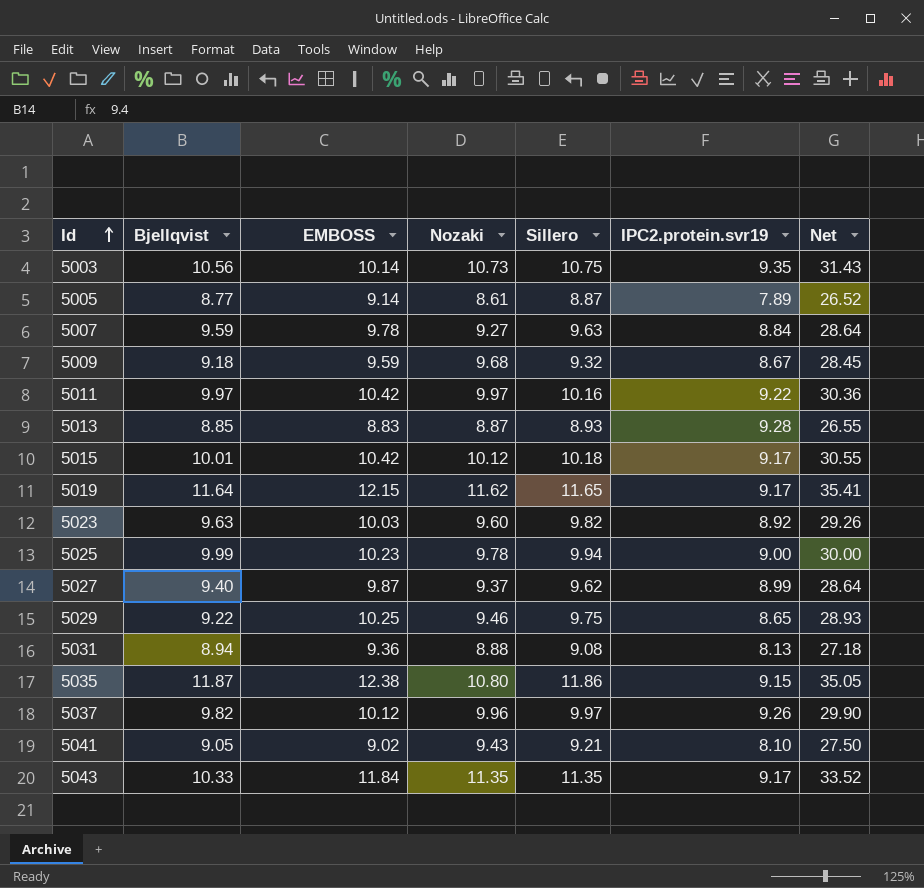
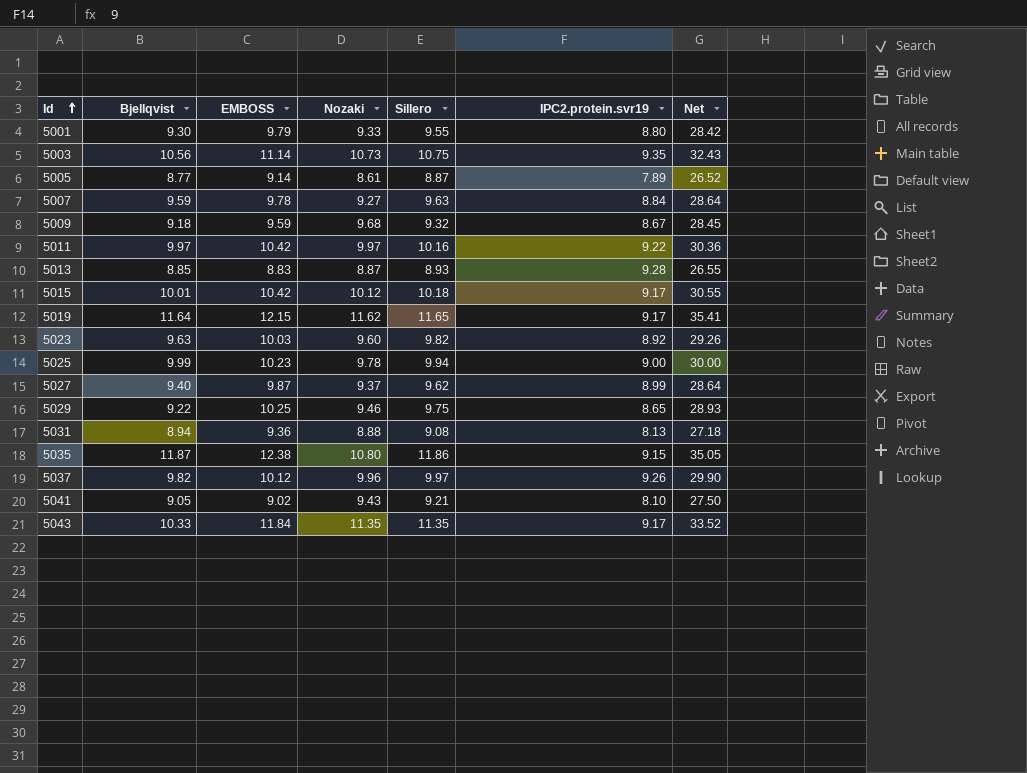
row 5001: none -> 9.30 | 9.79 | 9.33 | 9.55 | 8.80 | 28.42
5003 | EMBOSS: 10.14 -> 11.14
5003 | Net: 31.43 -> 32.43

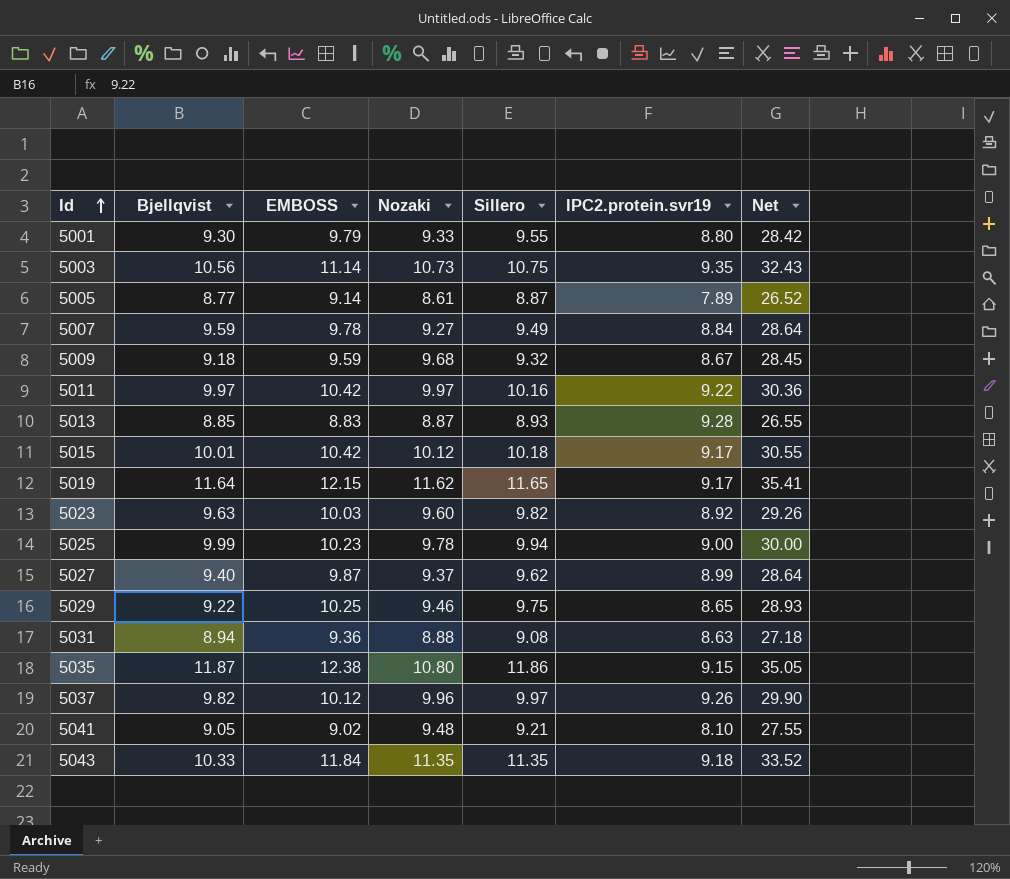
5007 | Sillero: 9.63 -> 9.49
5031 | IPC2.protein.svr19: 8.13 -> 8.63
5041 | Nozaki: 9.43 -> 9.48
5041 | Net: 27.50 -> 27.55
5043 | IPC2.protein.svr19: 9.17 -> 9.18

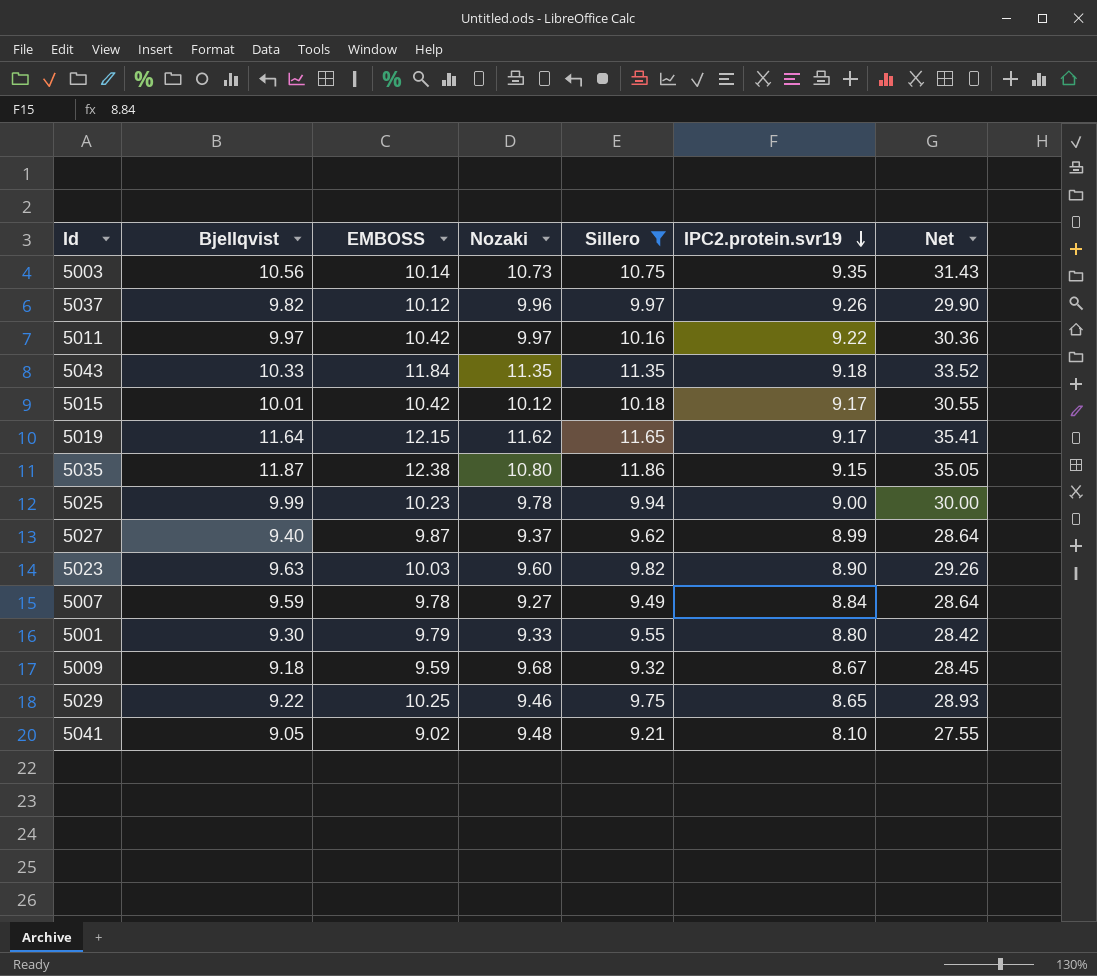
filter: none -> Sillero >= 9.21
row order: Id ascending -> IPC2.protein.svr19 descending
5003 | EMBOSS: 11.14 -> 10.14
5003 | Net: 32.43 -> 31.43
5023 | IPC2.protein.svr19: 8.92 -> 8.90

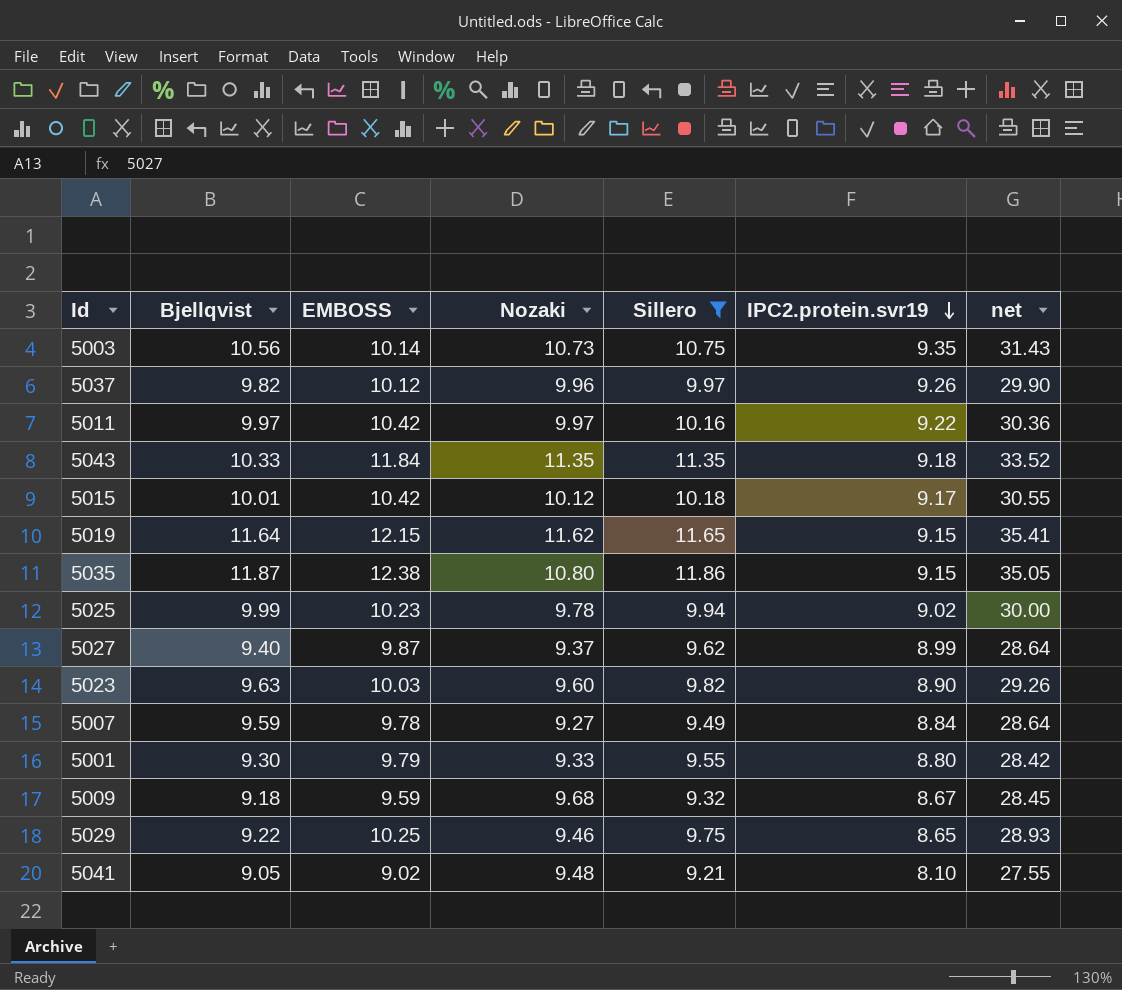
column name: Net -> net
5019 | IPC2.protein.svr19: 9.17 -> 9.15
5025 | IPC2.protein.svr19: 9.00 -> 9.02

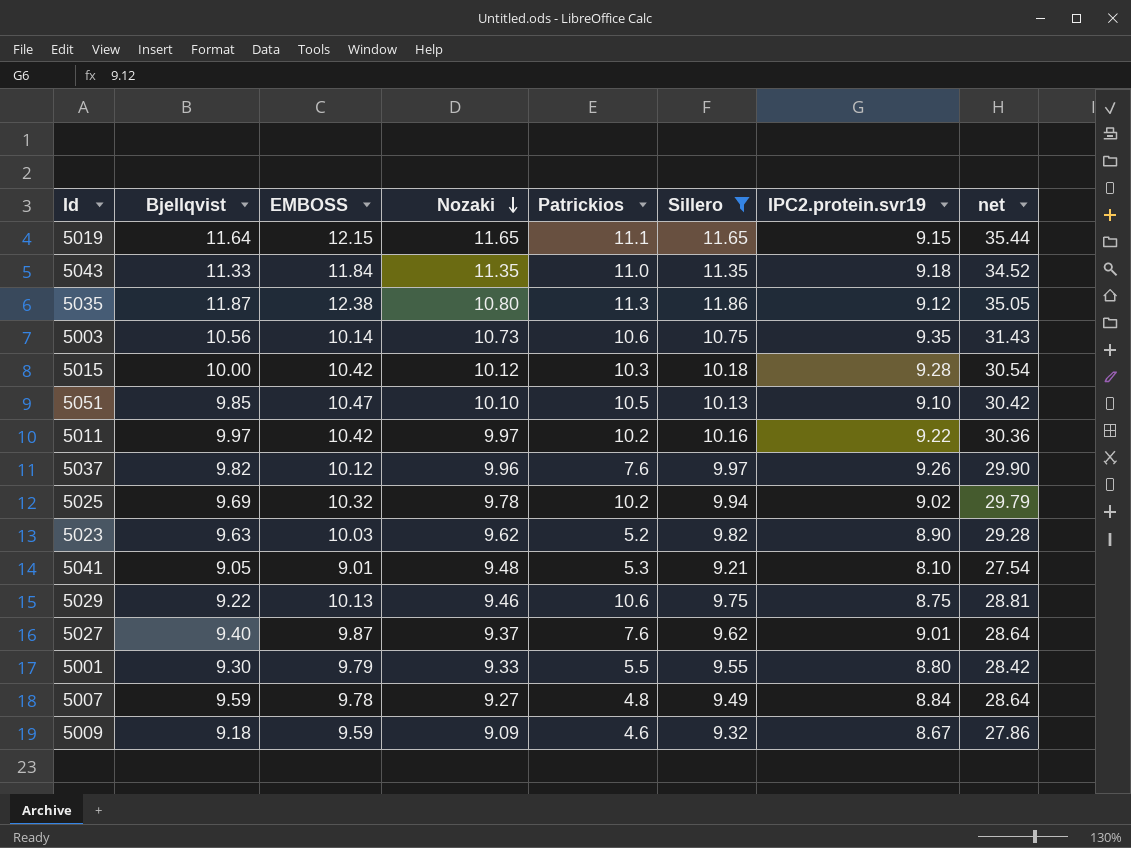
row order: IPC2.protein.svr19 descending -> Nozaki descending
column Patrickios | position: none -> 5
5019 | Nozaki: 11.62 -> 11.65
5019 | net: 35.41 -> 35.44
5043 | Bjellqvist: 10.33 -> 11.33
5043 | net: 33.52 -> 34.52
5035 | IPC2.protein.svr19: 9.15 -> 9.12
5015 | Bjellqvist: 10.01 -> 10.00
5015 | IPC2.protein.svr19: 9.17 -> 9.28
5015 | net: 30.55 -> 30.54
row 5051: none -> 9.85 | 10.47 | 10.10 | 10.5 | 10.13 | 9.10 | 30.42
5025 | Bjellqvist: 9.99 -> 9.69
5025 | EMBOSS: 10.23 -> 10.32
5025 | net: 30.00 -> 29.79
5023 | Nozaki: 9.60 -> 9.62
5023 | net: 29.26 -> 29.28
5041 | EMBOSS: 9.02 -> 9.01
5041 | net: 27.55 -> 27.54
5029 | EMBOSS: 10.25 -> 10.13
5029 | IPC2.protein.svr19: 8.65 -> 8.75
5029 | net: 28.93 -> 28.81
5027 | IPC2.protein.svr19: 8.99 -> 9.01
5009 | Nozaki: 9.68 -> 9.09
5009 | net: 28.45 -> 27.86

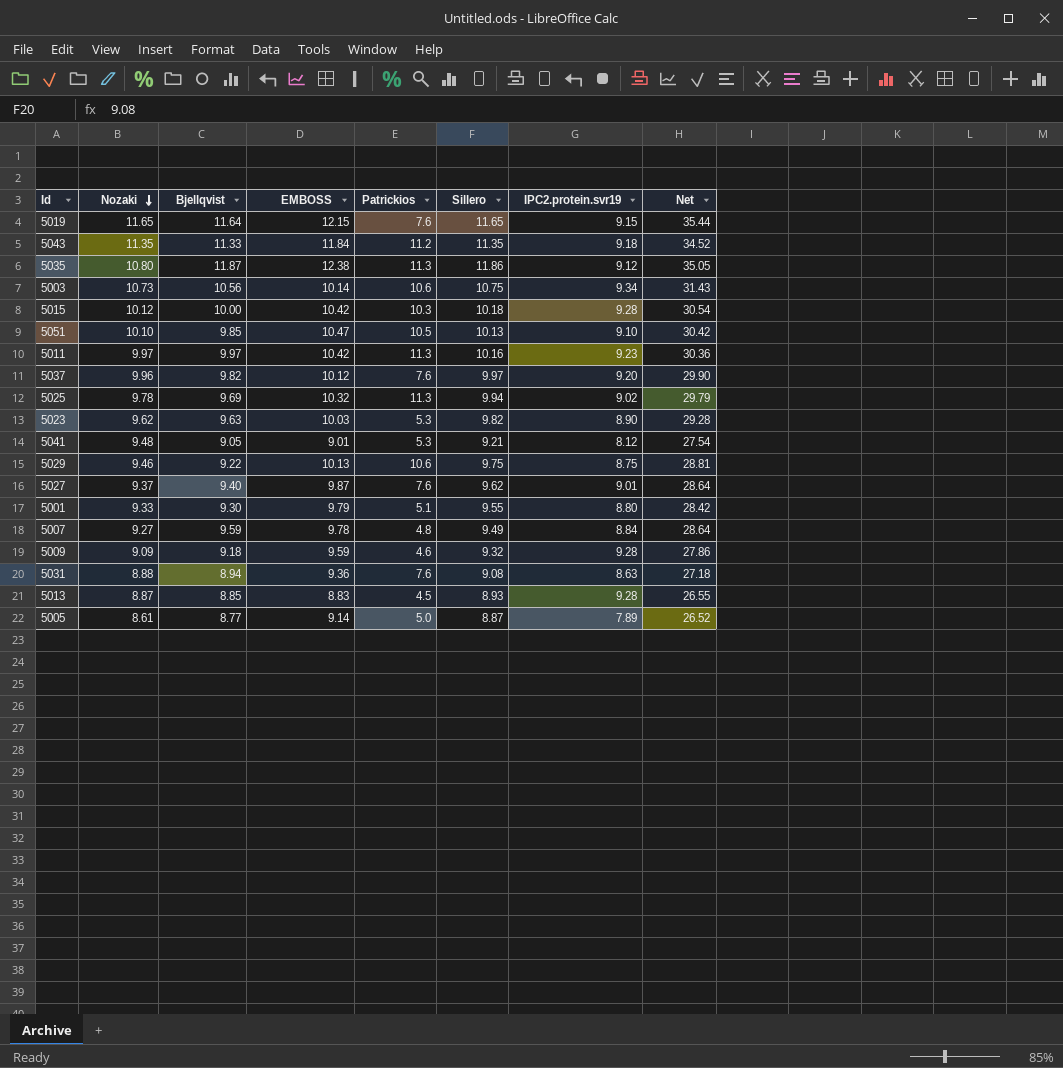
filter: Sillero >= 9.21 -> none
column Nozaki | position: 4 -> 2
column name: net -> Net
5019 | Patrickios: 11.1 -> 7.6
5043 | Patrickios: 11.0 -> 11.2
5003 | IPC2.protein.svr19: 9.35 -> 9.34
5011 | Patrickios: 10.2 -> 11.3
5011 | IPC2.protein.svr19: 9.22 -> 9.23
5037 | IPC2.protein.svr19: 9.26 -> 9.20
5025 | Patrickios: 10.2 -> 11.3
5023 | Patrickios: 5.2 -> 5.3
5041 | IPC2.protein.svr19: 8.10 -> 8.12
5001 | Patrickios: 5.5 -> 5.1
5009 | IPC2.protein.svr19: 8.67 -> 9.28

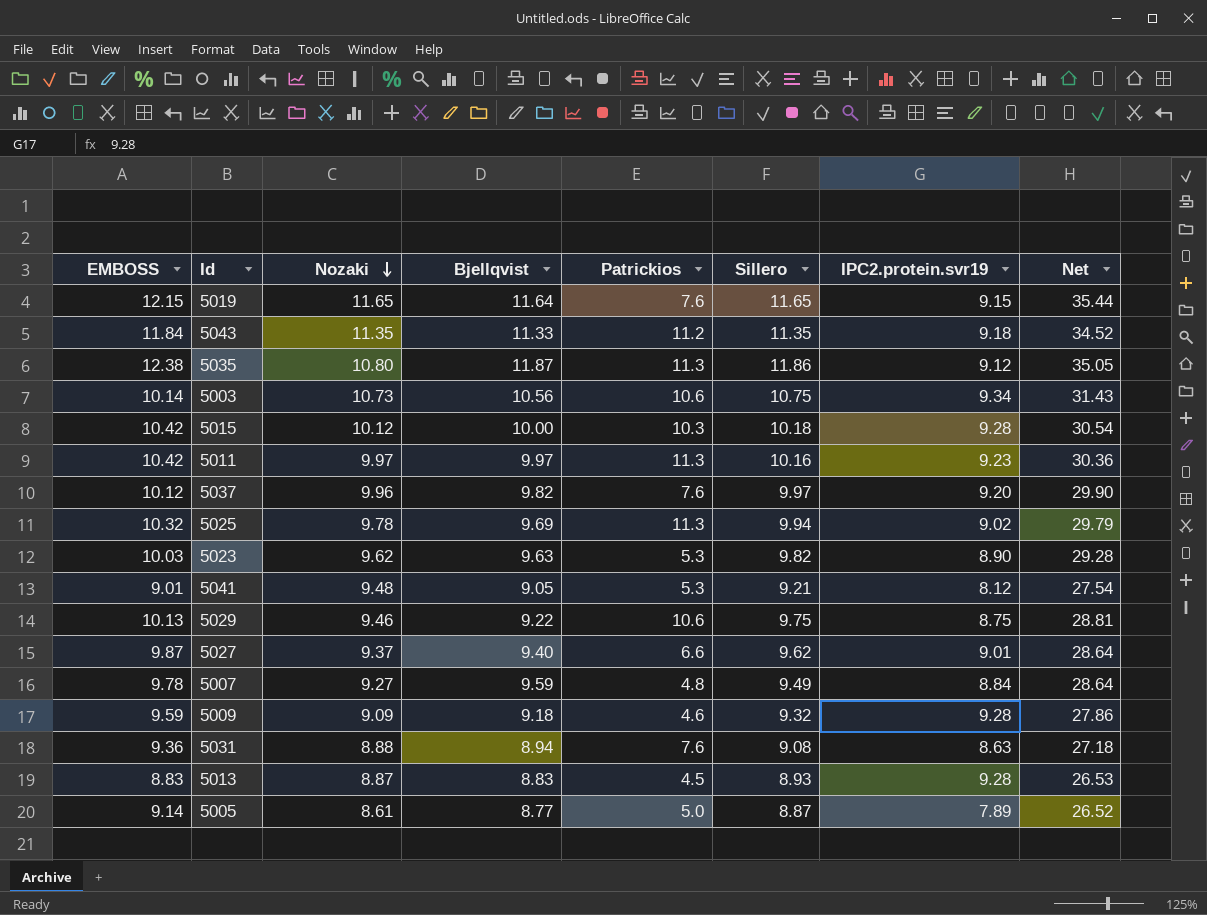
column EMBOSS | position: 4 -> 1
row 5051: 10.10 | 9.85 | 10.47 | 10.5 | 10.13 | 9.10 | 30.42 -> none
row 5001: 9.33 | 9.30 | 9.79 | 5.1 | 9.55 | 8.80 | 28.42 -> none
5027 | Patrickios: 7.6 -> 6.6
5013 | Bjellqvist: 8.85 -> 8.83
5013 | Net: 26.55 -> 26.53

